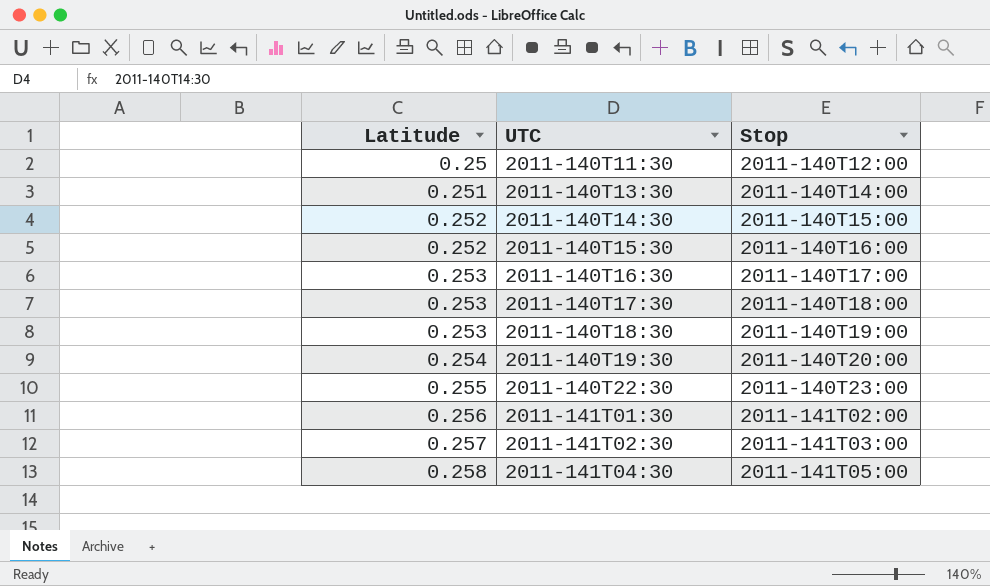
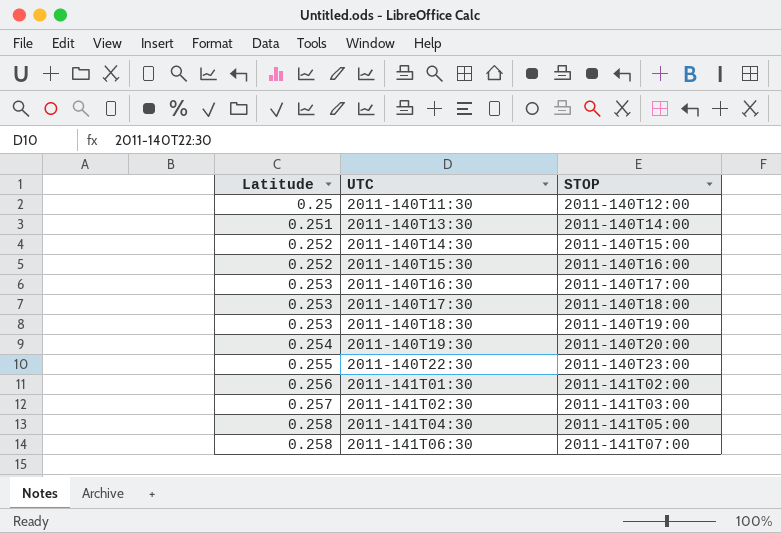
column name: Stop -> STOP
row 2011-141T06:30: none -> 0.258 | 2011-141T07:00

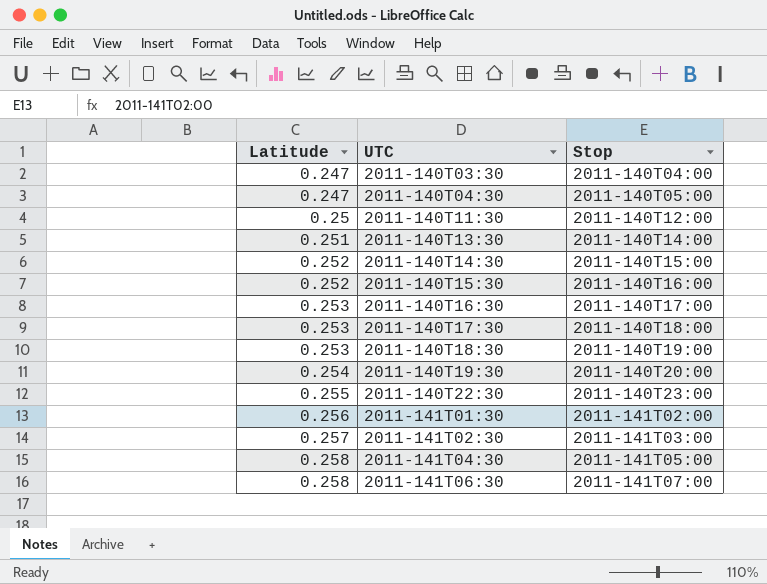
column name: STOP -> Stop
row 2011-140T03:30: none -> 0.247 | 2011-140T04:00
row 2011-140T04:30: none -> 0.247 | 2011-140T05:00

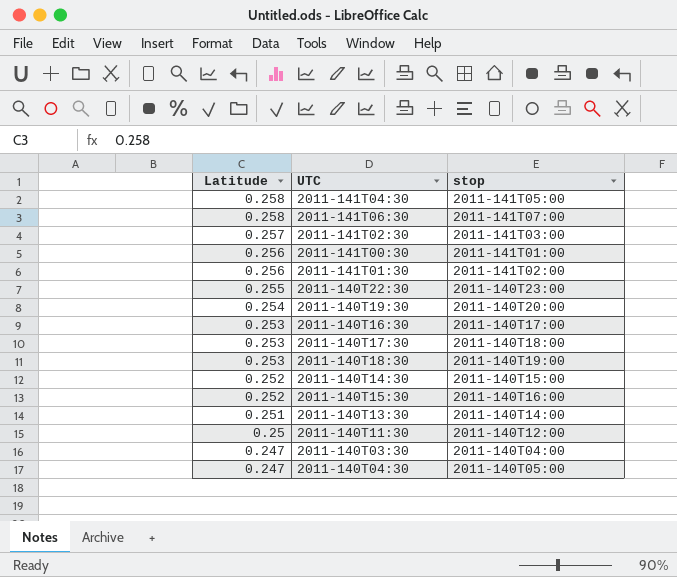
row order: Latitude ascending -> Latitude descending
column name: Stop -> stop
row 2011-141T00:30: none -> 0.256 | 2011-141T01:00

